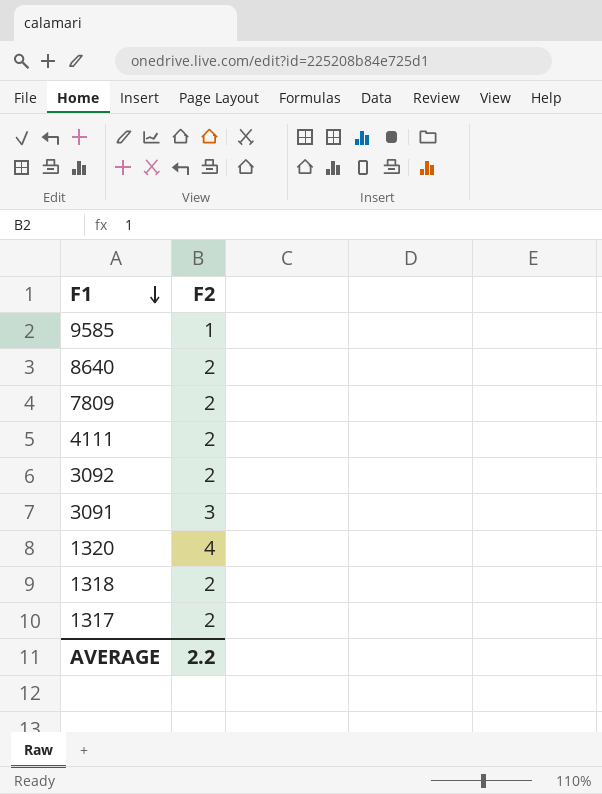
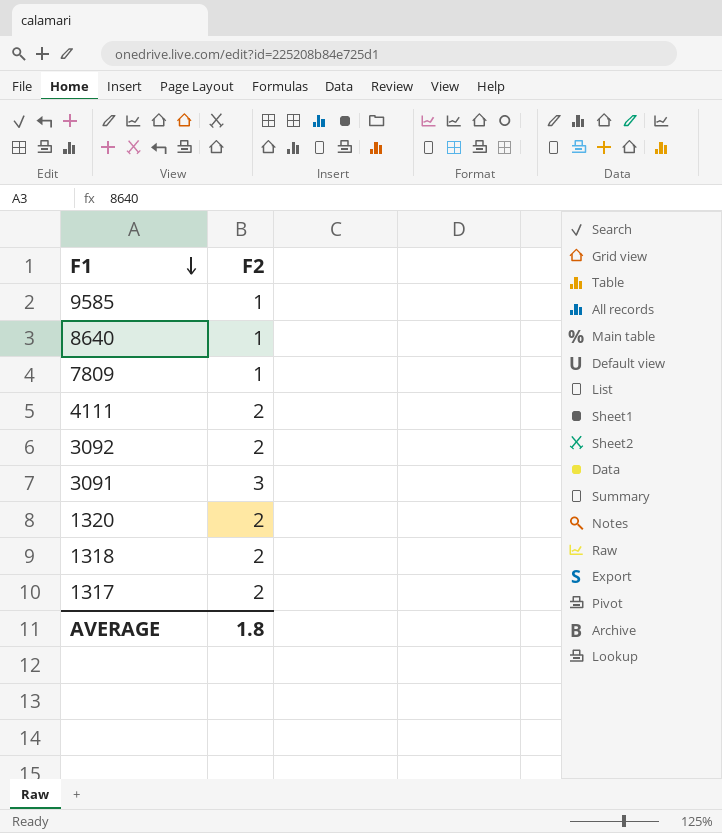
8640 | F2: 2 -> 1
7809 | F2: 2 -> 1
1320 | F2: 4 -> 2
AVERAGE | F2: 2.2 -> 1.8

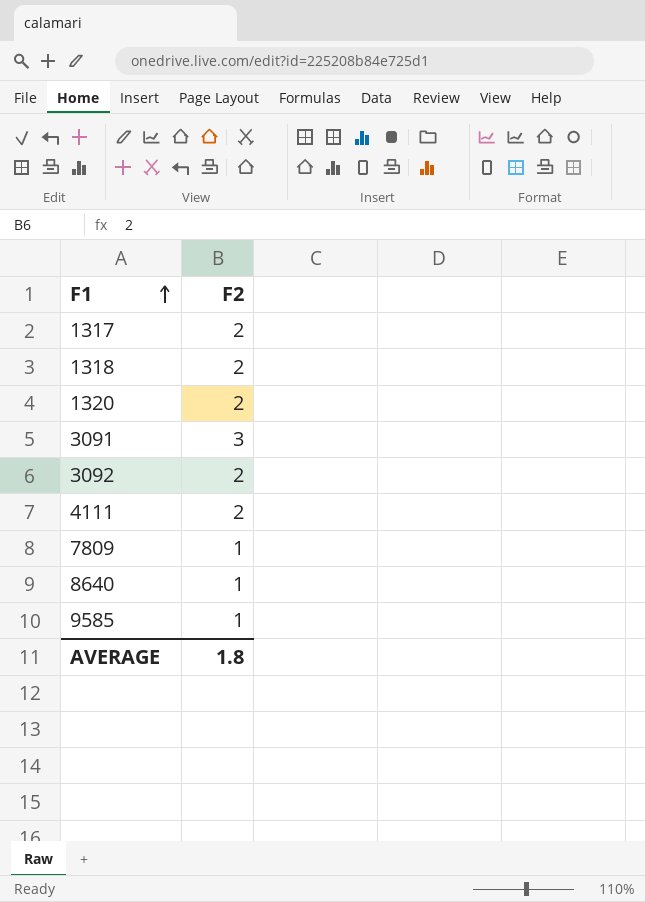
row order: F1 descending -> F1 ascending

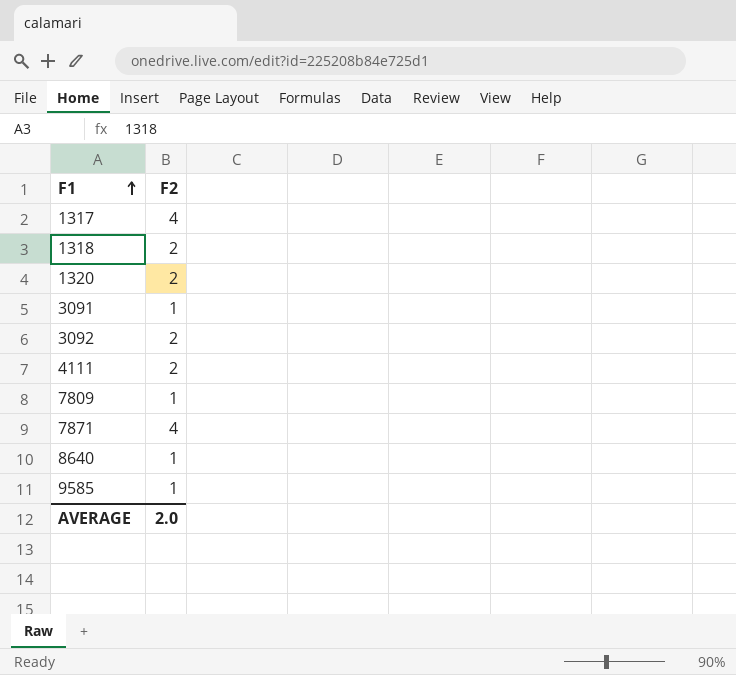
1317 | F2: 2 -> 4
3091 | F2: 3 -> 1
row 7871: none -> 4
AVERAGE | F2: 1.8 -> 2.0

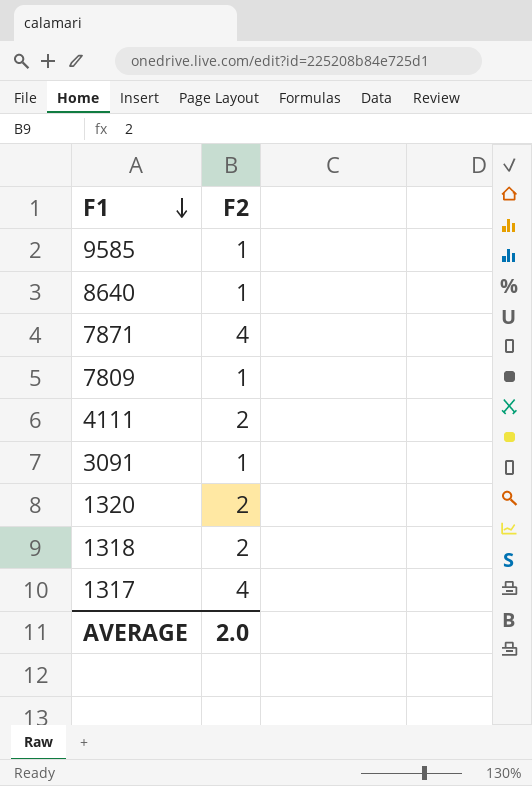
row order: F1 ascending -> F1 descending
row 3092: 2 -> none

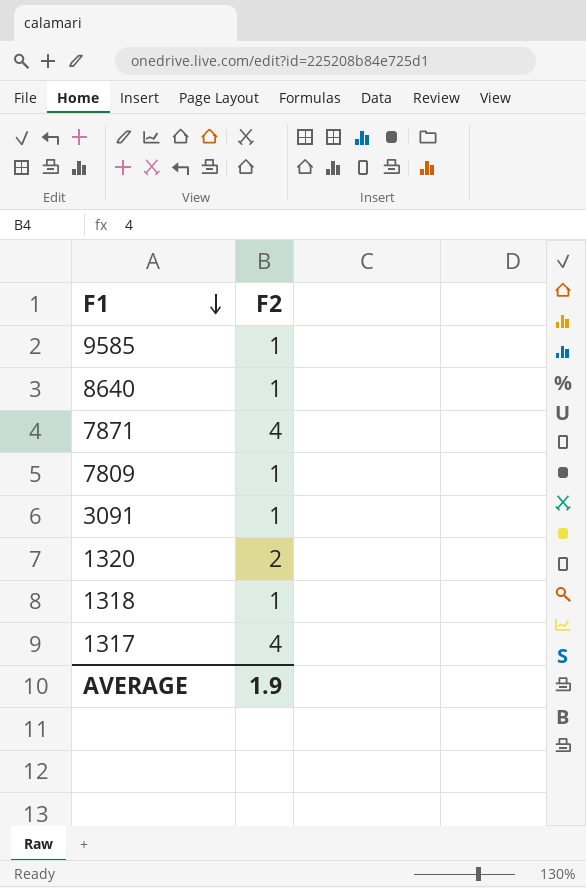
row 4111: 2 -> none
1318 | F2: 2 -> 1
AVERAGE | F2: 2.0 -> 1.9

